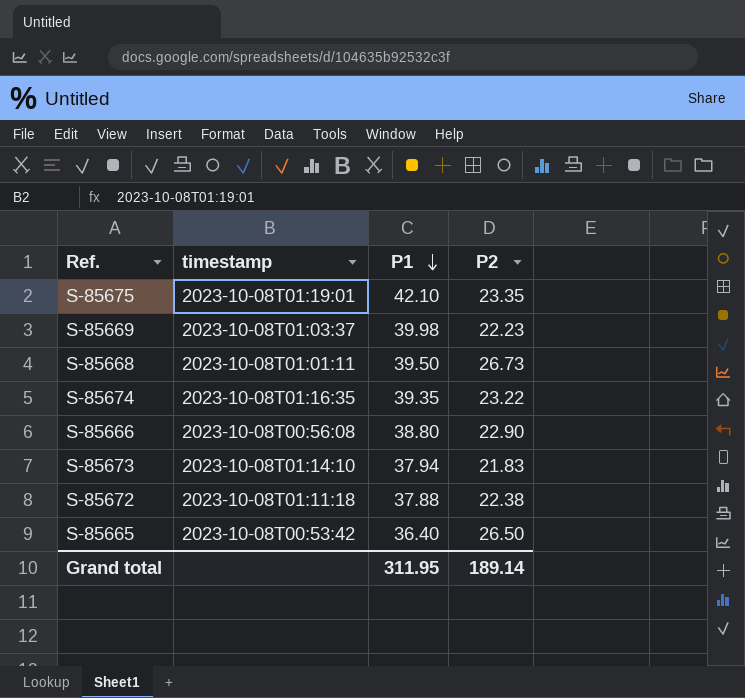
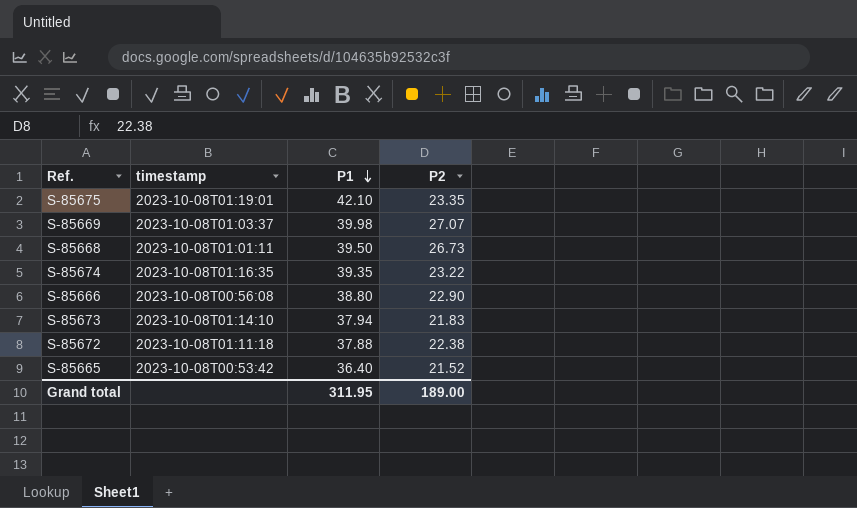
S-85669 | P2: 22.23 -> 27.07
S-85665 | P2: 26.50 -> 21.52
Grand total | P2: 189.14 -> 189.00

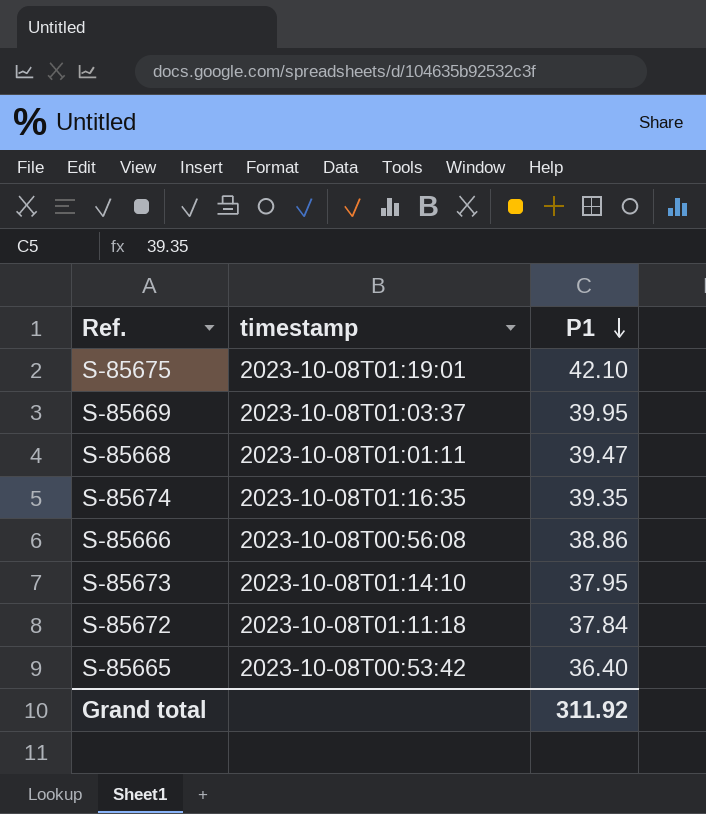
column P2 | position: 4 -> none
S-85669 | P1: 39.98 -> 39.95
S-85668 | P1: 39.50 -> 39.47
S-85666 | P1: 38.80 -> 38.86
S-85673 | P1: 37.94 -> 37.95
S-85672 | P1: 37.88 -> 37.84
Grand total | P1: 311.95 -> 311.92

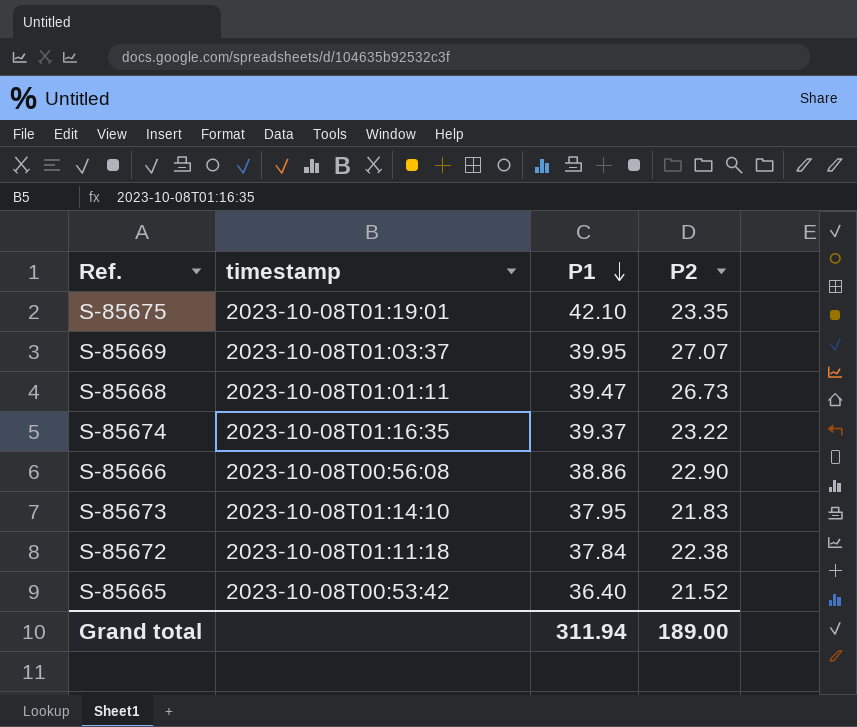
column P2 | position: none -> 4
S-85674 | P1: 39.35 -> 39.37
Grand total | P1: 311.92 -> 311.94

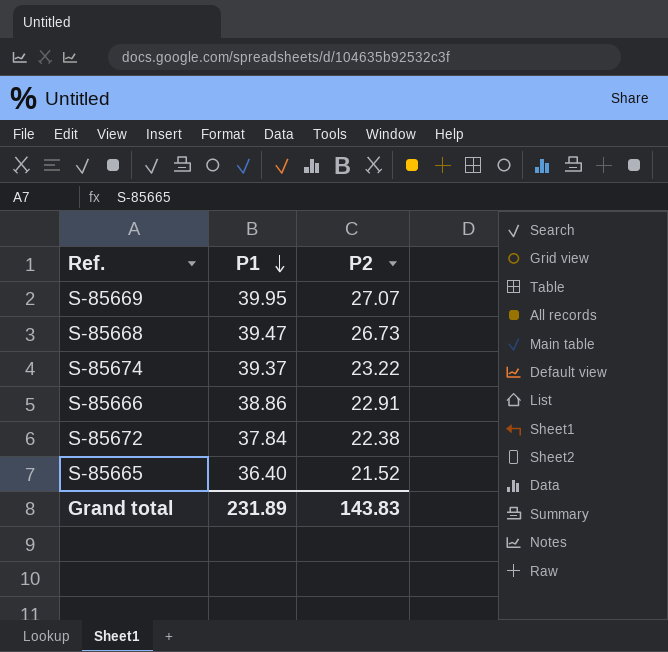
column timestamp | position: 2 -> none
row S-85675: 2023-10-08T01:19:01 | 42.10 | 23.35 -> none
row S-85673: 2023-10-08T01:14:10 | 37.95 | 21.83 -> none
S-85666 | P2: 22.90 -> 22.91
Grand total | P1: 311.94 -> 231.89
Grand total | P2: 189.00 -> 143.83

